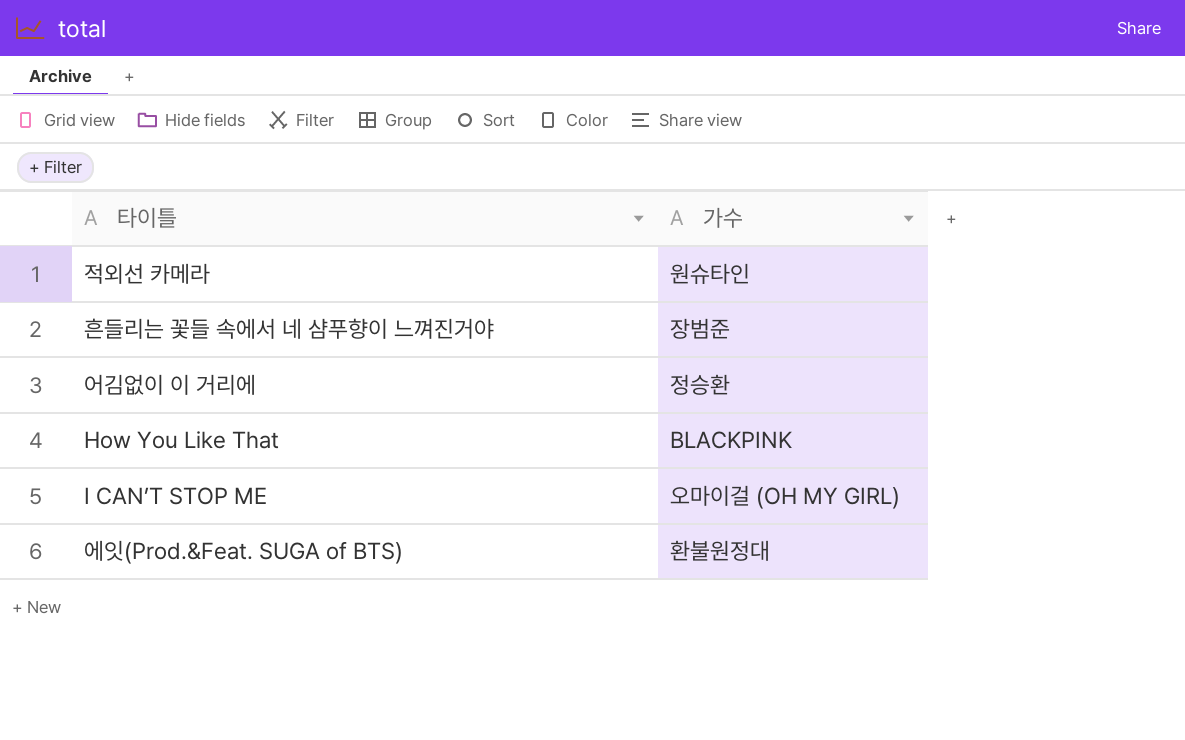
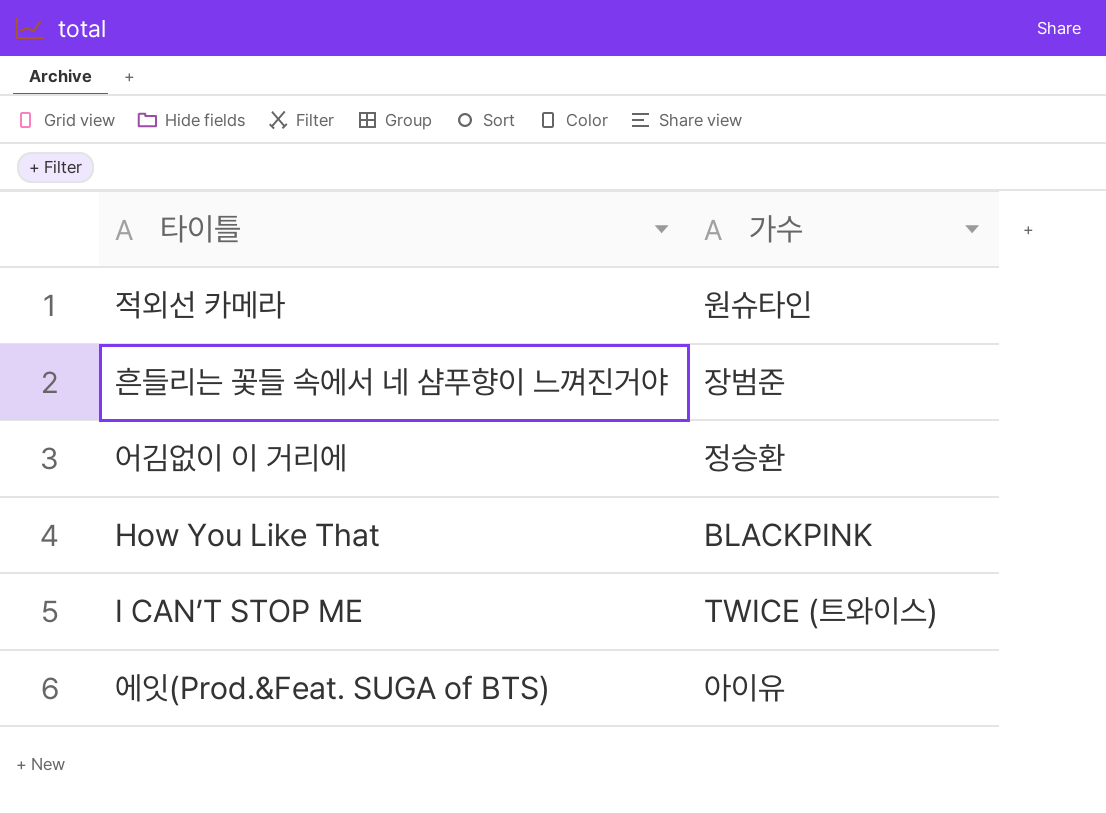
I CAN’T STOP ME | 가수: 오마이걸 (OH MY GIRL) -> TWICE (트와이스)
에잇(Prod.&Feat. SUGA of BTS) | 가수: 환불원정대 -> 아이유

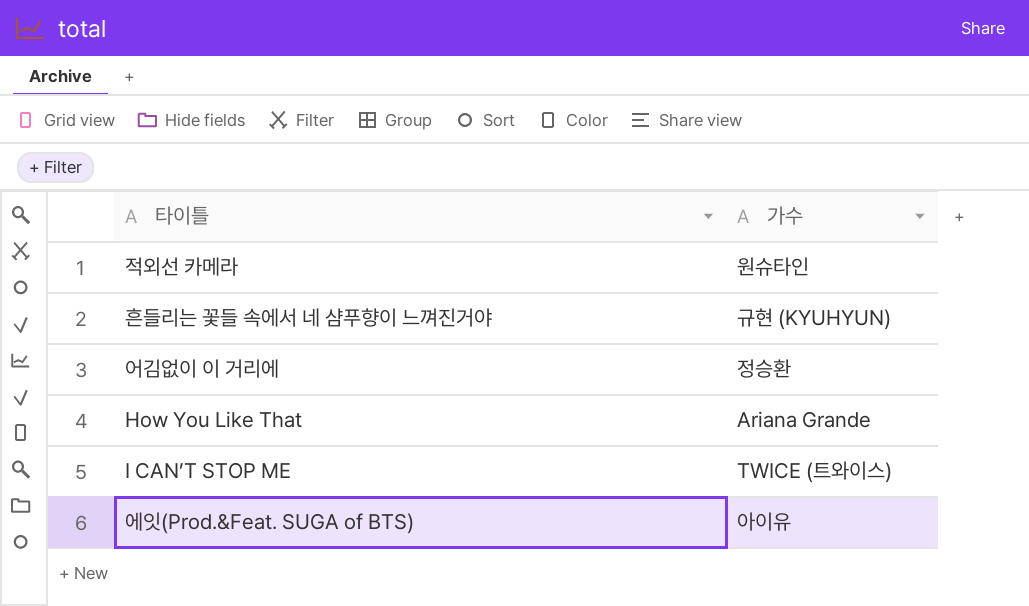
흔들리는 꽃들 속에서 네 샴푸향이 느껴진거야 | 가수: 장범준 -> 규현 (KYUHYUN)
How You Like That | 가수: BLACKPINK -> Ariana Grande

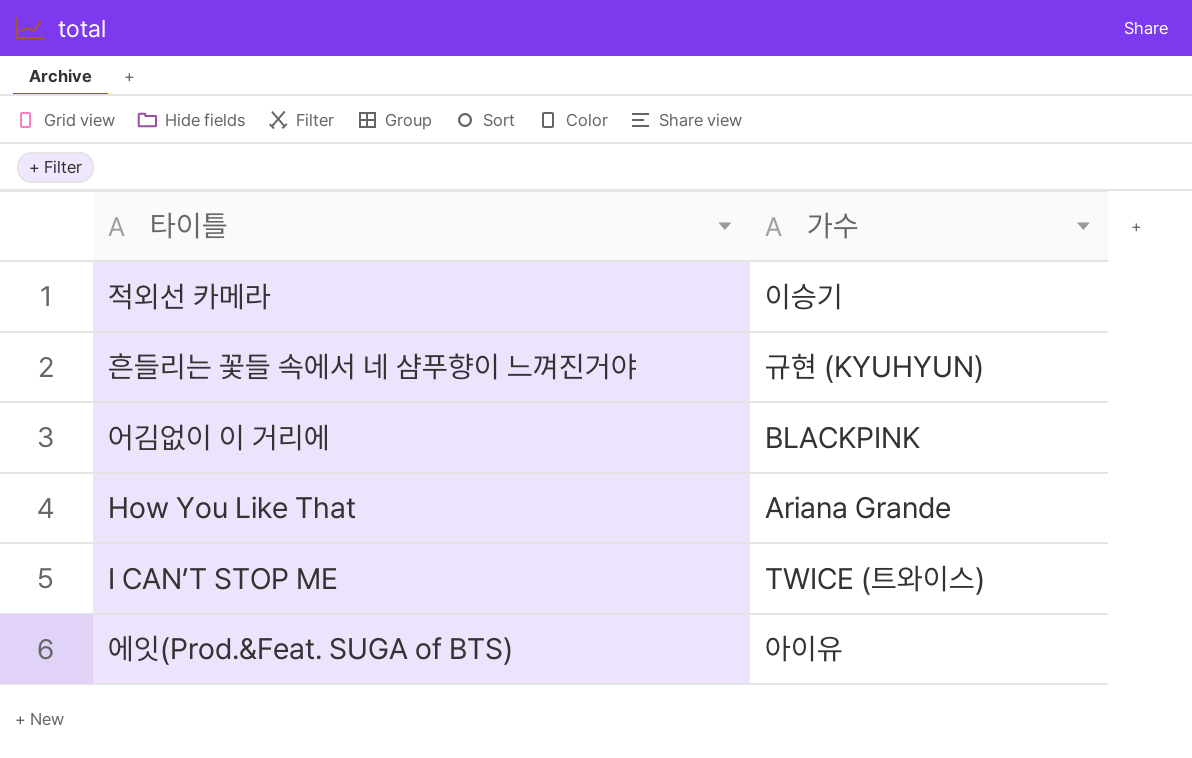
적외선 카메라 | 가수: 원슈타인 -> 이승기
어김없이 이 거리에 | 가수: 정승환 -> BLACKPINK

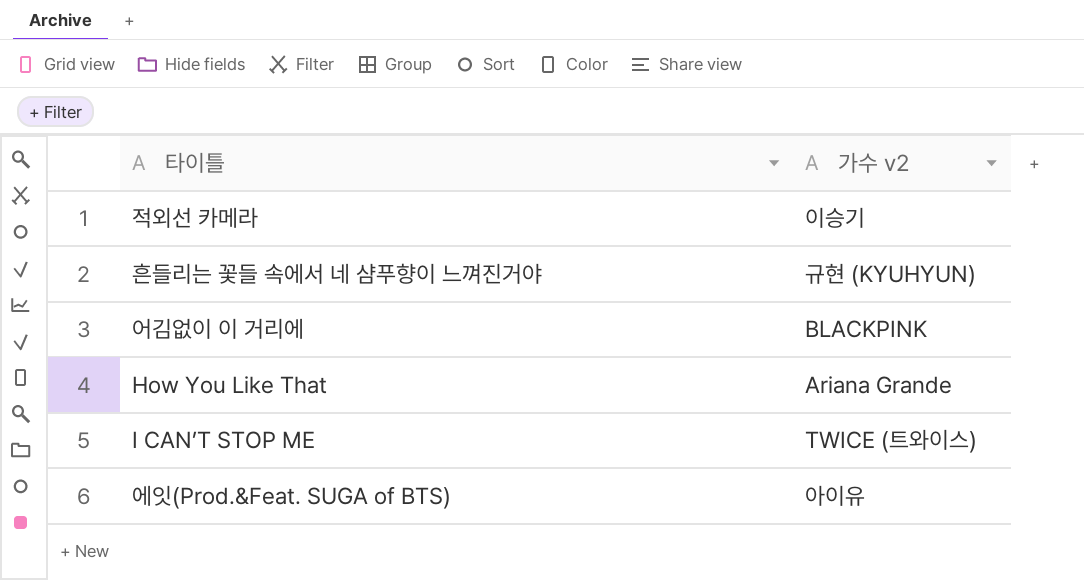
column name: 가수 -> 가수 v2

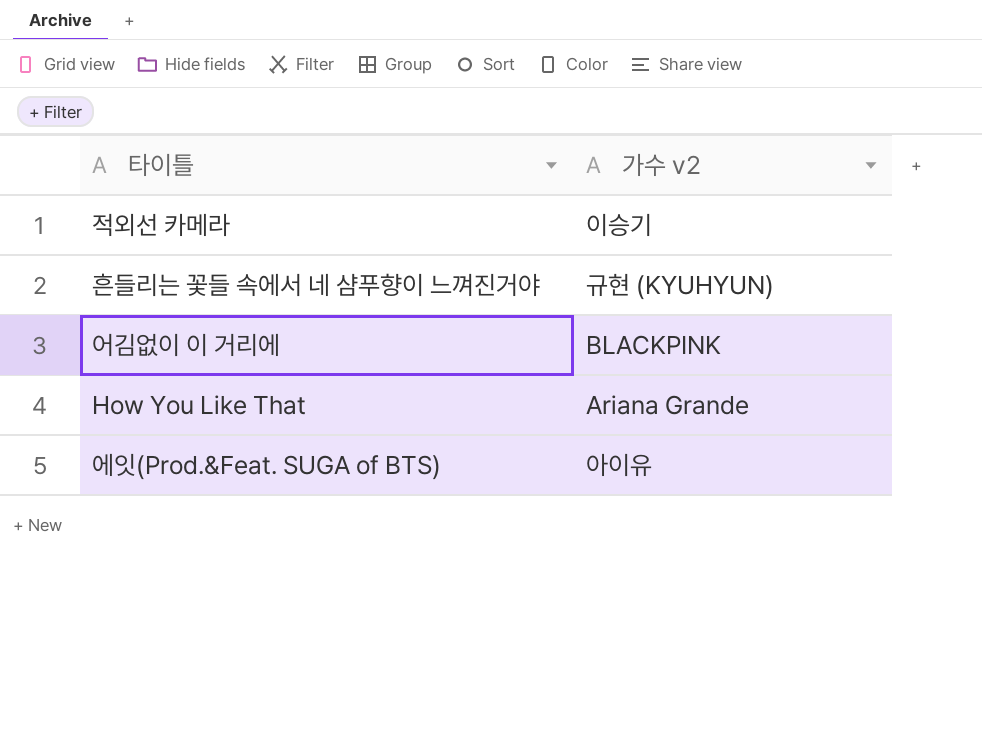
row I CAN’T STOP ME: TWICE (트와이스) -> none

